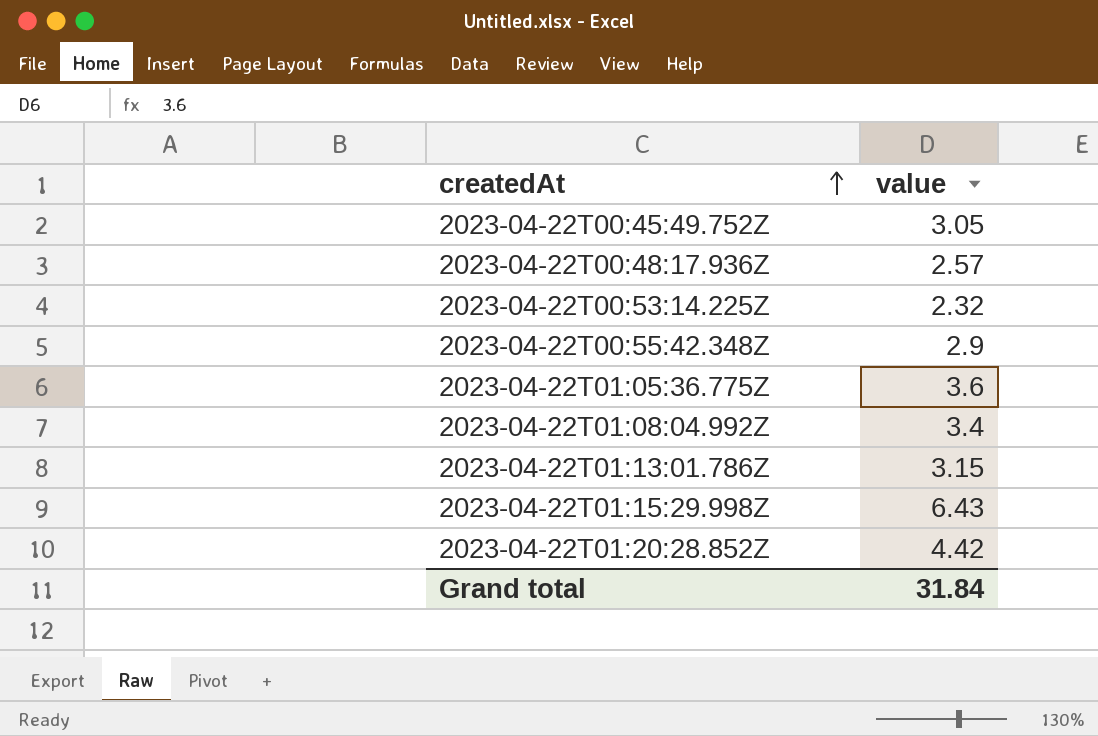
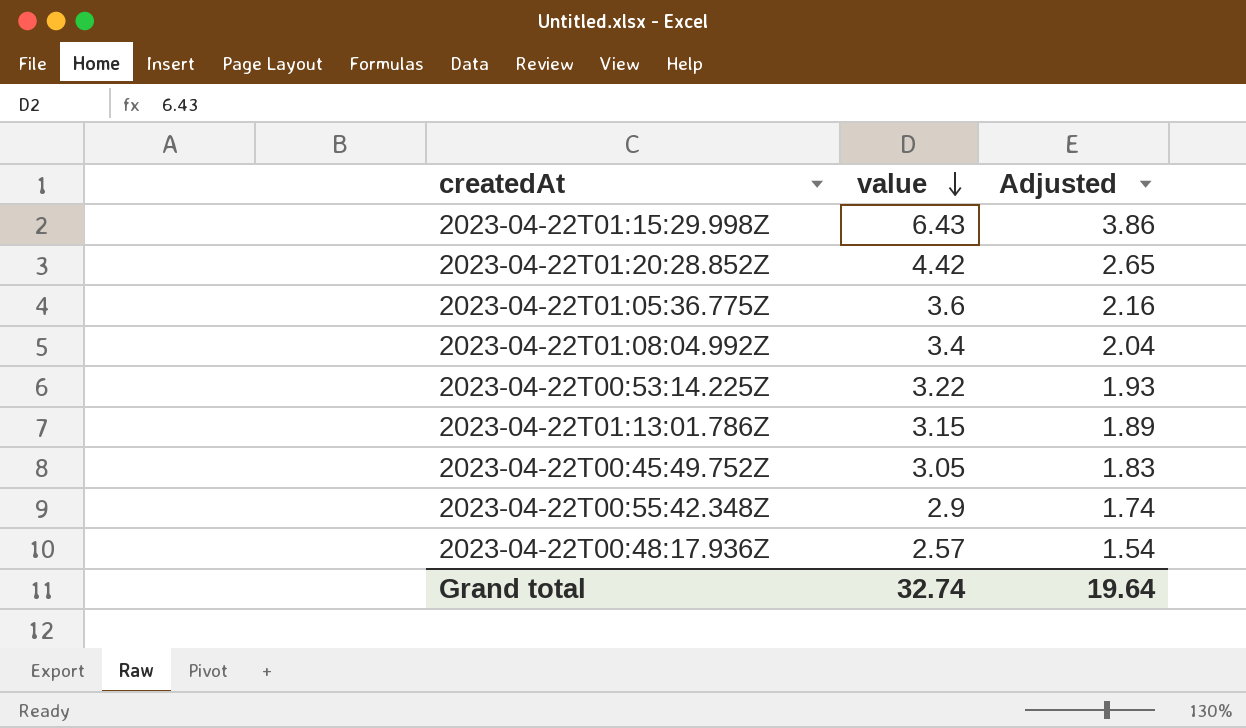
row order: createdAt ascending -> value descending
column Adjusted | formula: none -> [value] * 0.6
2023-04-22T00:53:14.225Z | value: 2.32 -> 3.22
Grand total | value: 31.84 -> 32.74

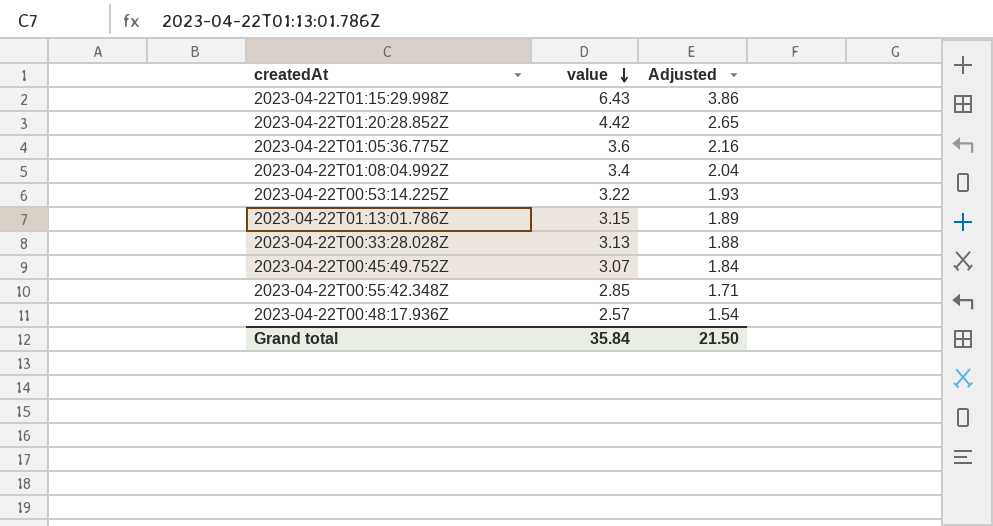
row 2023-04-22T00:33:28.028Z: none -> 3.13 | 1.88
2023-04-22T00:45:49.752Z | value: 3.05 -> 3.07
2023-04-22T00:45:49.752Z | Adjusted: 1.83 -> 1.84
2023-04-22T00:55:42.348Z | value: 2.9 -> 2.85
2023-04-22T00:55:42.348Z | Adjusted: 1.74 -> 1.71
Grand total | value: 32.74 -> 35.84
Grand total | Adjusted: 19.64 -> 21.50

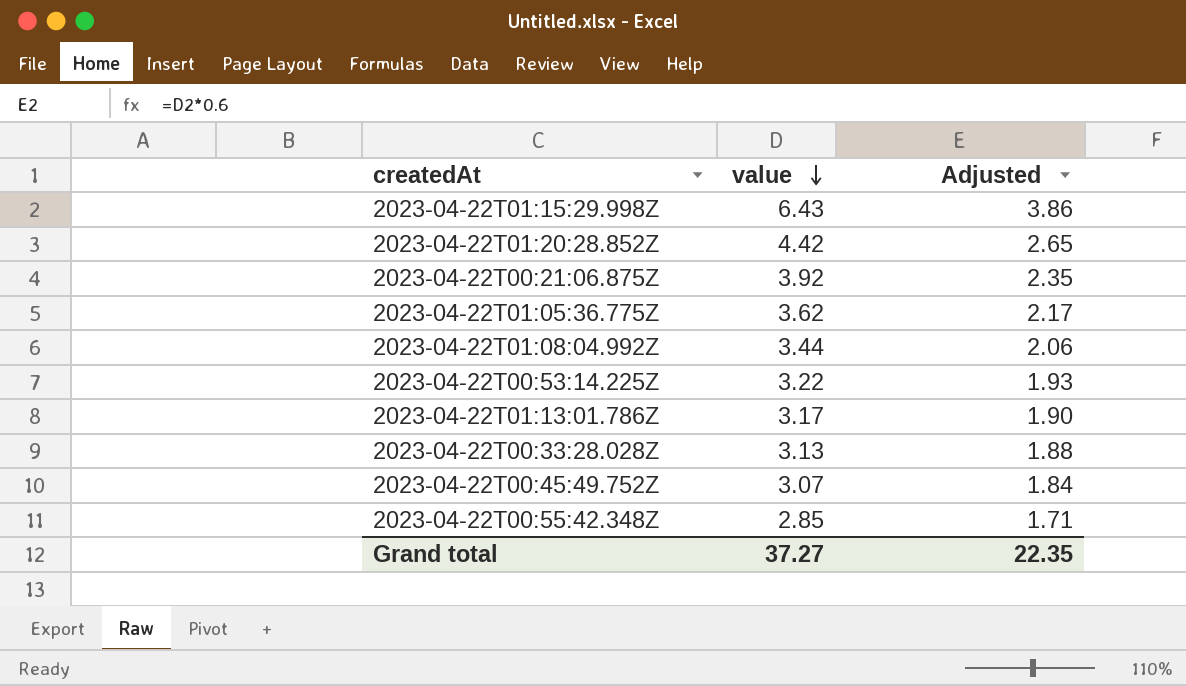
row 2023-04-22T00:48:17.936Z: 2.57 | 1.54 -> none
row 2023-04-22T00:21:06.875Z: none -> 3.92 | 2.35
2023-04-22T01:05:36.775Z | value: 3.6 -> 3.62
2023-04-22T01:05:36.775Z | Adjusted: 2.16 -> 2.17
2023-04-22T01:08:04.992Z | value: 3.4 -> 3.44
2023-04-22T01:08:04.992Z | Adjusted: 2.04 -> 2.06
2023-04-22T01:13:01.786Z | value: 3.15 -> 3.17
2023-04-22T01:13:01.786Z | Adjusted: 1.89 -> 1.90
Grand total | value: 35.84 -> 37.27
Grand total | Adjusted: 21.50 -> 22.35

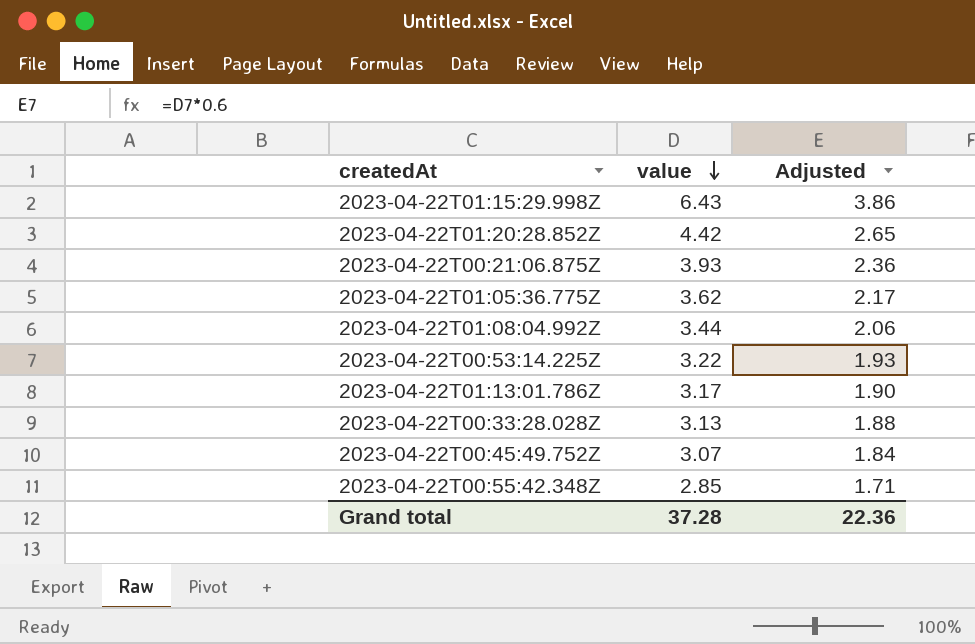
2023-04-22T00:21:06.875Z | value: 3.92 -> 3.93
2023-04-22T00:21:06.875Z | Adjusted: 2.35 -> 2.36
Grand total | value: 37.27 -> 37.28
Grand total | Adjusted: 22.35 -> 22.36

